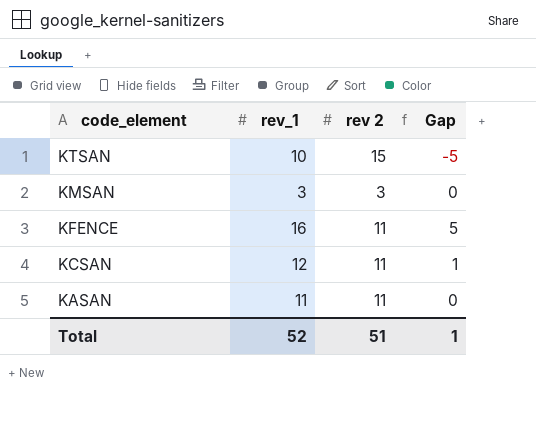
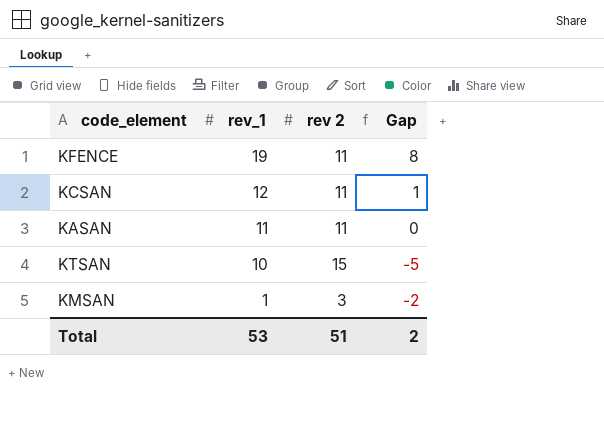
row order: code_element descending -> rev_1 descending
KFENCE | rev_1: 16 -> 19
KFENCE | Gap: 5 -> 8
KMSAN | rev_1: 3 -> 1
KMSAN | Gap: 0 -> -2
Total | rev_1: 52 -> 53
Total | Gap: 1 -> 2

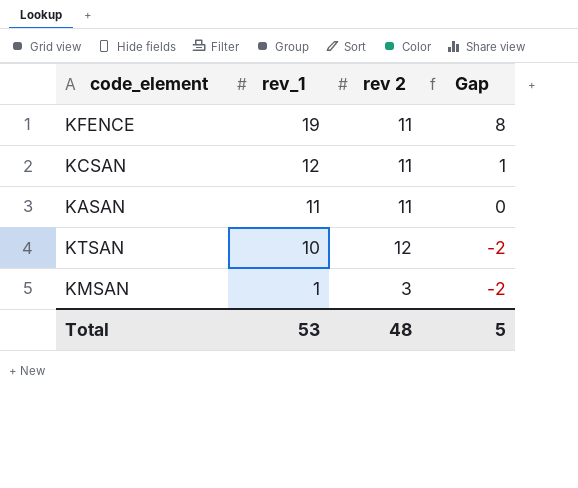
KTSAN | rev 2: 15 -> 12
KTSAN | Gap: -5 -> -2
Total | rev 2: 51 -> 48
Total | Gap: 2 -> 5

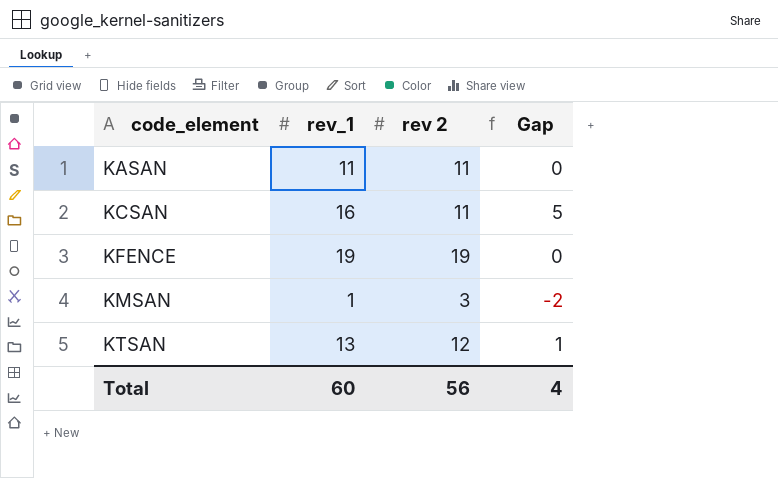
row order: rev_1 descending -> code_element ascending
KCSAN | rev_1: 12 -> 16
KCSAN | Gap: 1 -> 5
KFENCE | rev 2: 11 -> 19
KFENCE | Gap: 8 -> 0
KTSAN | rev_1: 10 -> 13
KTSAN | Gap: -2 -> 1
Total | rev_1: 53 -> 60
Total | rev 2: 48 -> 56
Total | Gap: 5 -> 4

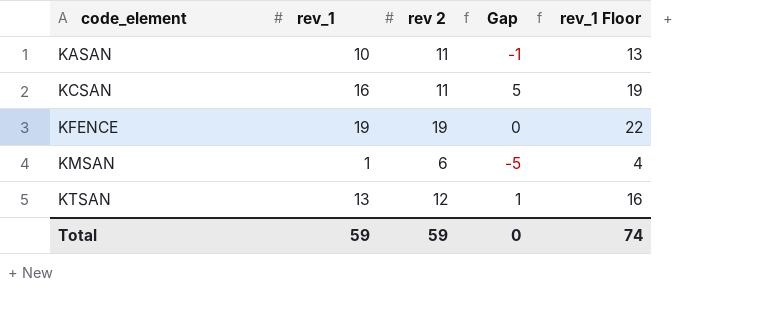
column rev_1 Floor | formula: none -> [rev_1] + 3
KASAN | rev_1: 11 -> 10
KASAN | Gap: 0 -> -1
KMSAN | rev 2: 3 -> 6
KMSAN | Gap: -2 -> -5
Total | rev_1: 60 -> 59
Total | rev 2: 56 -> 59
Total | Gap: 4 -> 0

